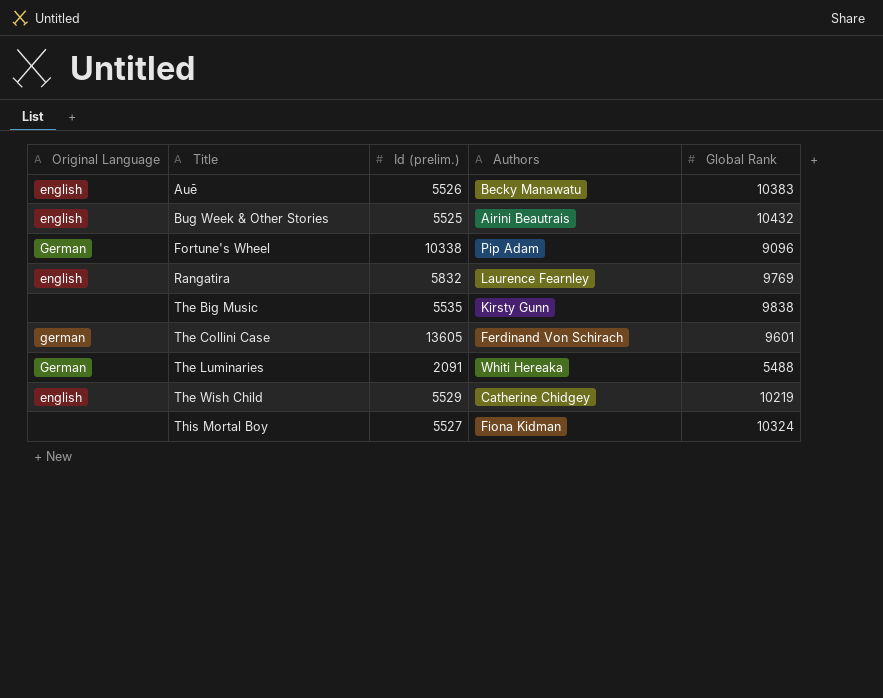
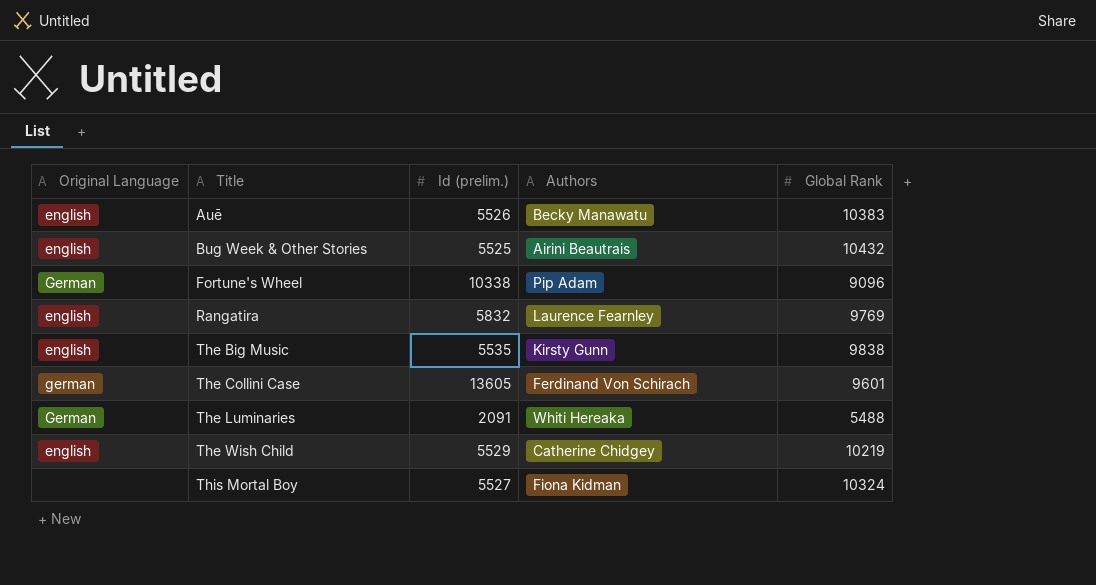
The Big Music | Original Language: none -> english

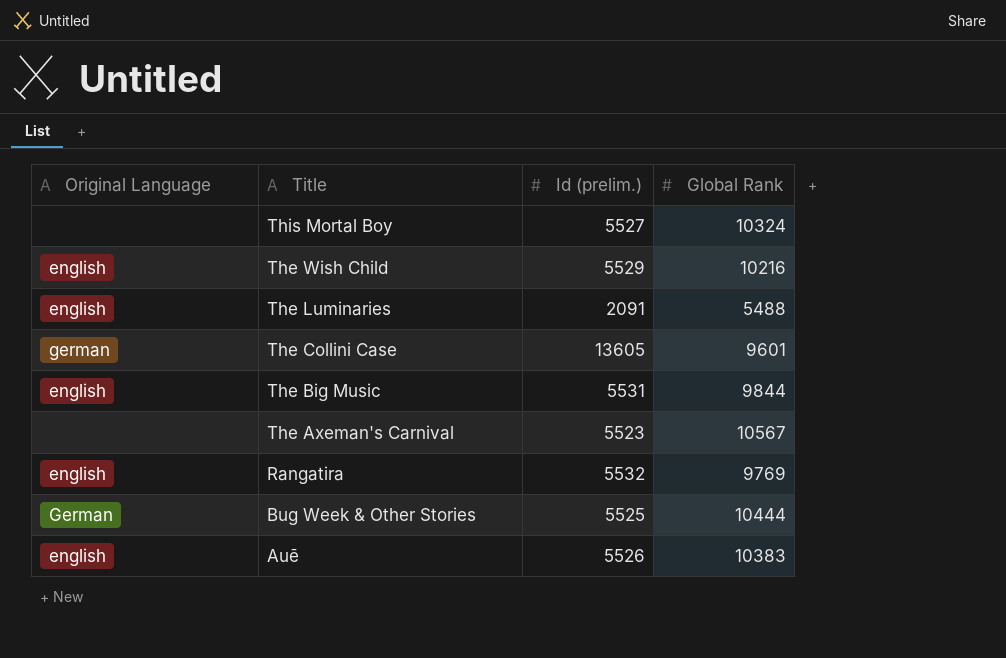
row order: Title ascending -> Title descending
column Authors | position: 4 -> none
row Fortune's Wheel: German | 10338 | Pip Adam | 9096 -> none
The Wish Child | Global Rank: 10219 -> 10216
The Luminaries | Original Language: German -> english
The Big Music | Id (prelim.): 5535 -> 5531
The Big Music | Global Rank: 9838 -> 9844
row The Axeman's Carnival: none -> none | 5523 | 10567
Rangatira | Id (prelim.): 5832 -> 5532
Bug Week & Other Stories | Original Language: english -> German
Bug Week & Other Stories | Global Rank: 10432 -> 10444

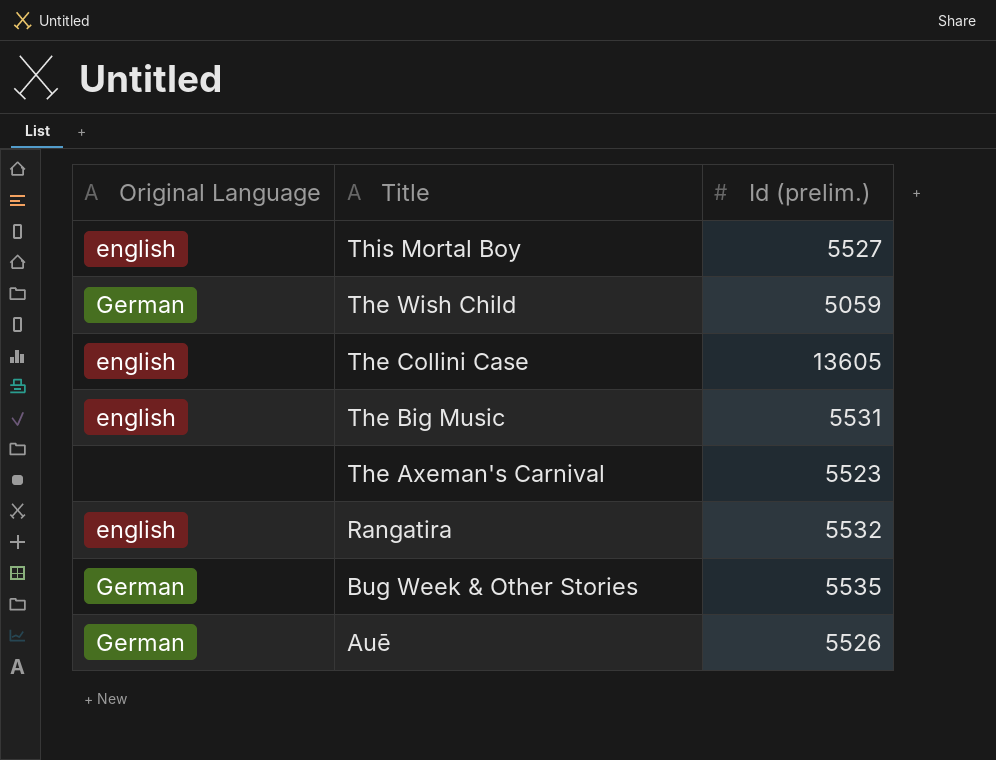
column Global Rank | position: 4 -> none
row The Luminaries: english | 2091 | 5488 -> none
This Mortal Boy | Original Language: none -> english
The Wish Child | Original Language: english -> German
The Wish Child | Id (prelim.): 5529 -> 5059
The Collini Case | Original Language: german -> english
Bug Week & Other Stories | Id (prelim.): 5525 -> 5535
Auē | Original Language: english -> German

